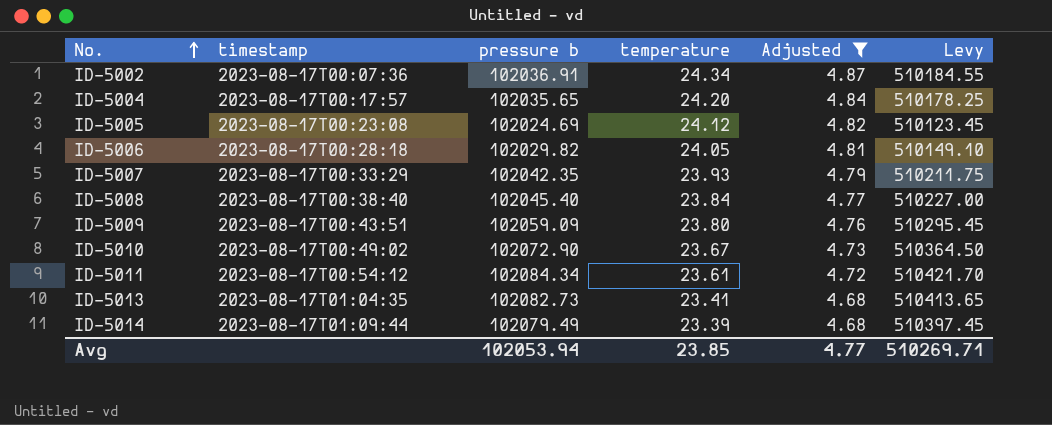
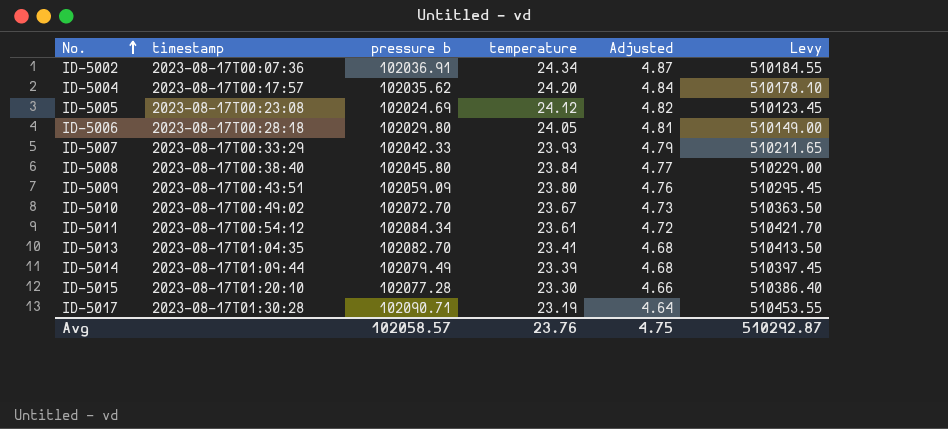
filter: Adjusted >= 4.68 -> none
ID-5004 | pressure b: 102035.65 -> 102035.62
ID-5004 | Levy: 510178.25 -> 510178.10
ID-5006 | pressure b: 102029.82 -> 102029.80
ID-5006 | Levy: 510149.10 -> 510149.00
ID-5007 | pressure b: 102042.35 -> 102042.33
ID-5007 | Levy: 510211.75 -> 510211.65
ID-5008 | pressure b: 102045.40 -> 102045.80
ID-5008 | Levy: 510227.00 -> 510229.00
ID-5010 | pressure b: 102072.90 -> 102072.70
ID-5010 | Levy: 510364.50 -> 510363.50
ID-5013 | pressure b: 102082.73 -> 102082.70
ID-5013 | Levy: 510413.65 -> 510413.50
Avg | pressure b: 102053.94 -> 102058.57
Avg | temperature: 23.85 -> 23.76
Avg | Adjusted: 4.77 -> 4.75
Avg | Levy: 510269.71 -> 510292.87

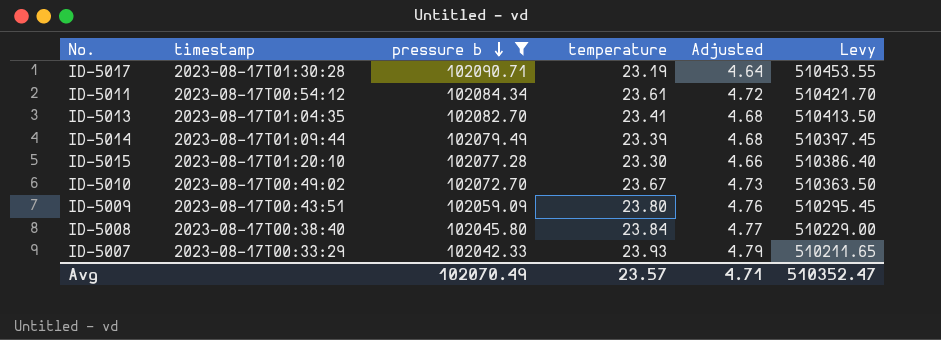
filter: none -> pressure b >= 102042.33
row order: No. ascending -> pressure b descending
Avg | pressure b: 102058.57 -> 102070.49
Avg | temperature: 23.76 -> 23.57
Avg | Adjusted: 4.75 -> 4.71
Avg | Levy: 510292.87 -> 510352.47

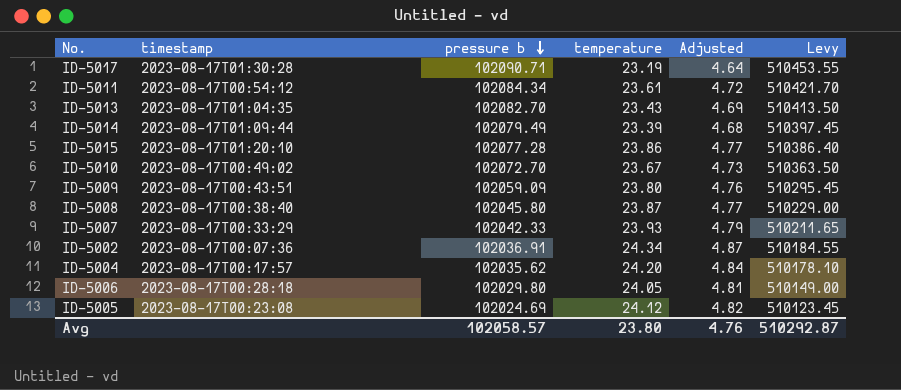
filter: pressure b >= 102042.33 -> none
ID-5013 | temperature: 23.41 -> 23.43
ID-5013 | Adjusted: 4.68 -> 4.69
ID-5015 | temperature: 23.30 -> 23.86
ID-5015 | Adjusted: 4.66 -> 4.77
ID-5008 | temperature: 23.84 -> 23.87
Avg | pressure b: 102070.49 -> 102058.57
Avg | temperature: 23.57 -> 23.80
Avg | Adjusted: 4.71 -> 4.76
Avg | Levy: 510352.47 -> 510292.87

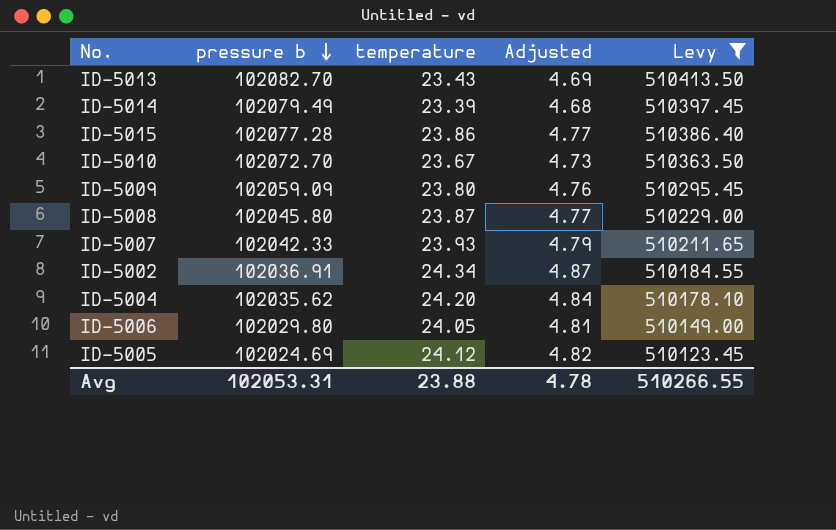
filter: none -> Levy <= 510413.50
column timestamp | position: 2 -> none
Avg | pressure b: 102058.57 -> 102053.31
Avg | temperature: 23.80 -> 23.88
Avg | Adjusted: 4.76 -> 4.78
Avg | Levy: 510292.87 -> 510266.55

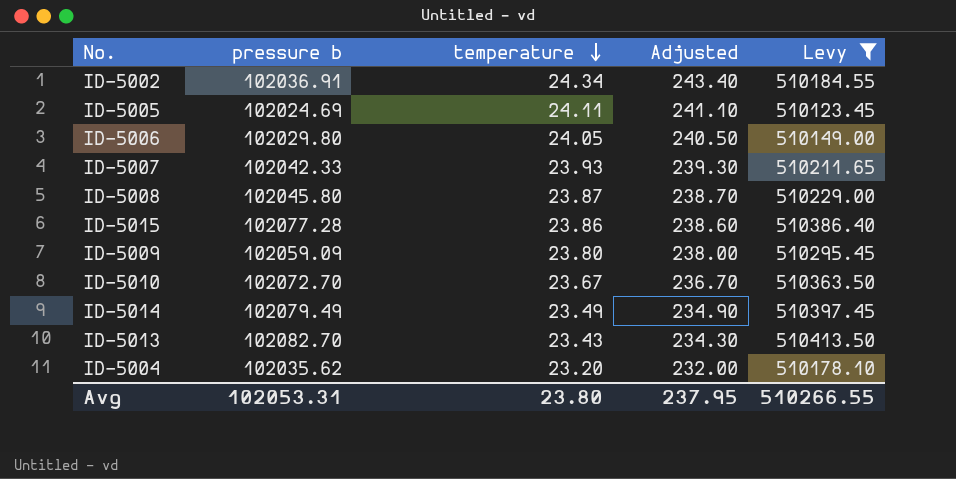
row order: pressure b descending -> temperature descending
column Adjusted | formula: [temperature] * 0.2 -> [temperature] * 10
ID-5005 | temperature: 24.12 -> 24.11
ID-5014 | temperature: 23.39 -> 23.49
ID-5004 | temperature: 24.20 -> 23.20
Avg | temperature: 23.88 -> 23.80
Avg | Adjusted: 4.78 -> 237.95

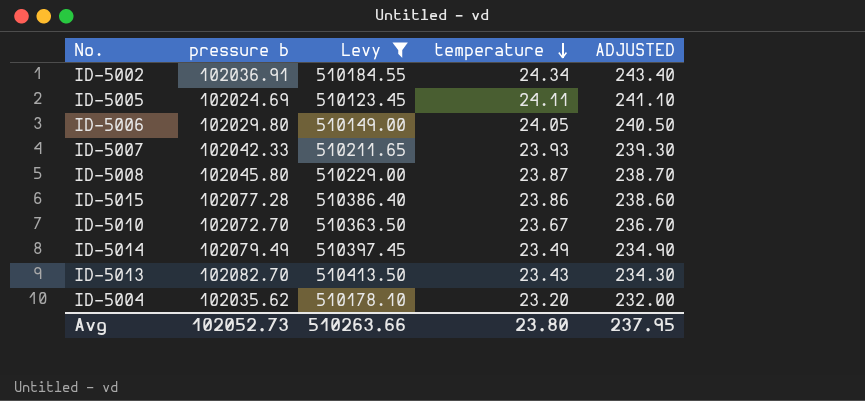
column Levy | position: 5 -> 3
column name: Adjusted -> ADJUSTED
row ID-5009: 102059.09 | 23.80 | 238.00 | 510295.45 -> none
Avg | pressure b: 102053.31 -> 102052.73
Avg | Levy: 510266.55 -> 510263.66

